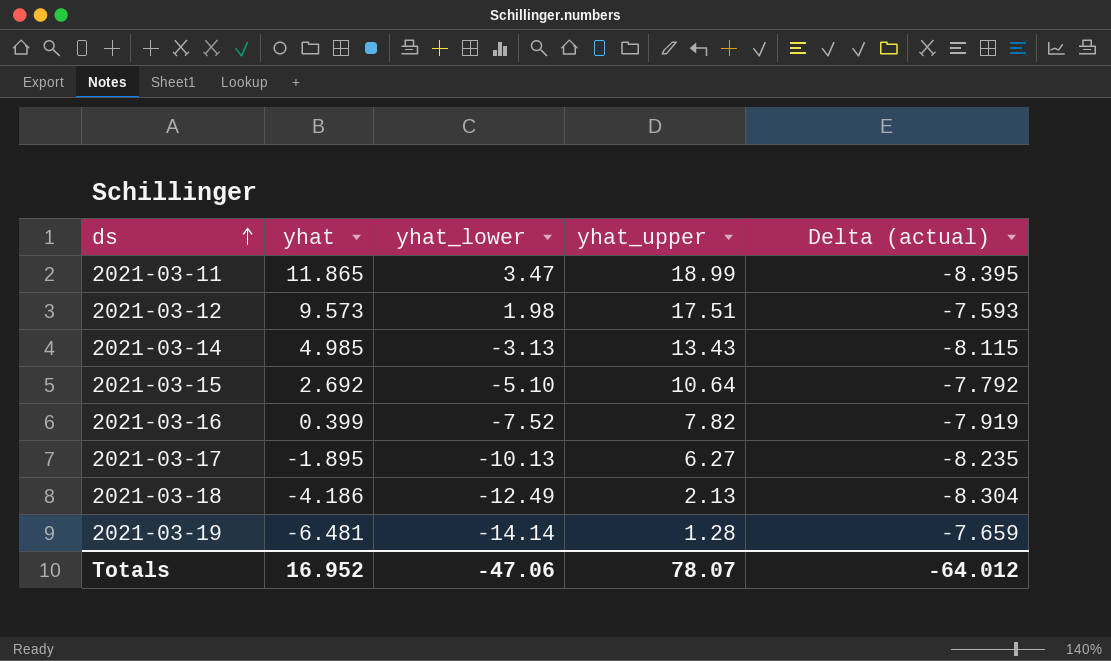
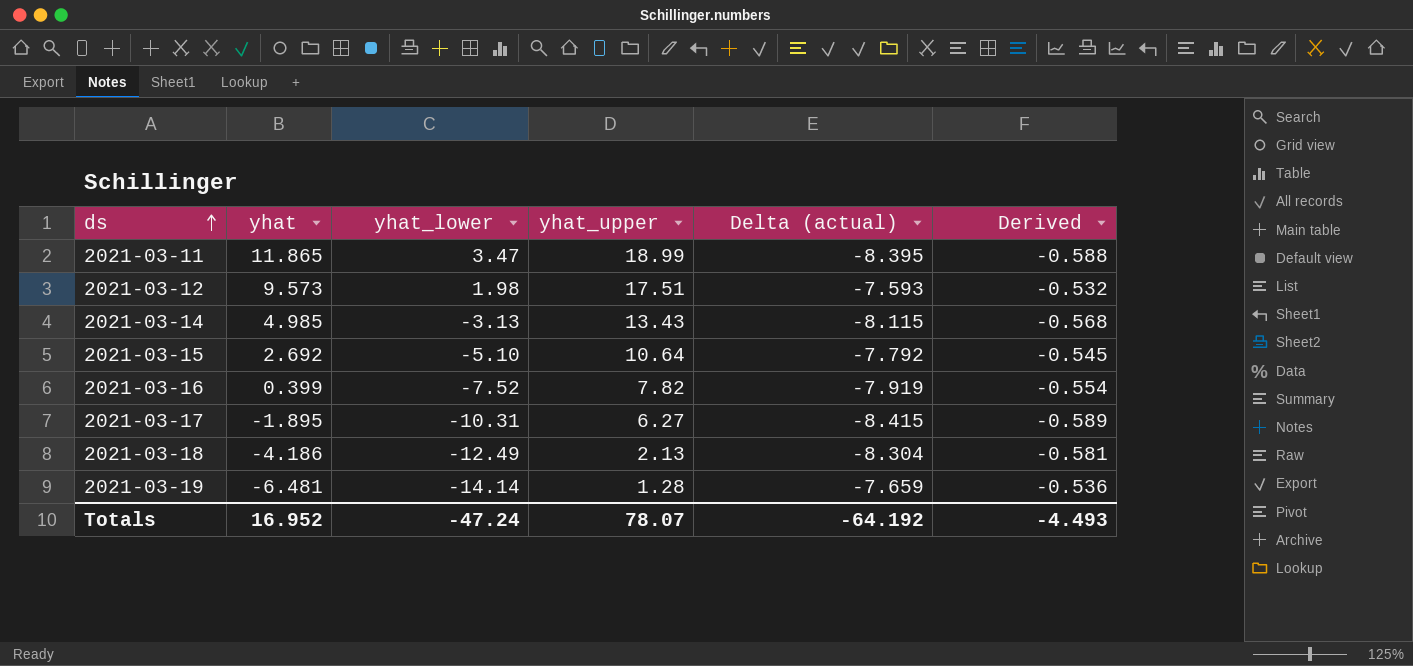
column Derived | formula: none -> [Delta (actual)] * 0.07
2021-03-17 | yhat_lower: -10.13 -> -10.31
2021-03-17 | Delta (actual): -8.235 -> -8.415
Totals | yhat_lower: -47.06 -> -47.24
Totals | Delta (actual): -64.012 -> -64.192

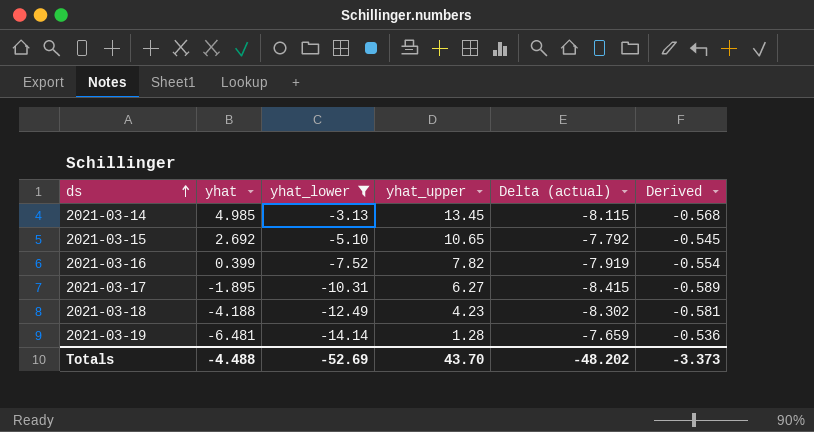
filter: none -> yhat_lower <= -3.13
2021-03-14 | yhat_upper: 13.43 -> 13.45
2021-03-15 | yhat_upper: 10.64 -> 10.65
2021-03-18 | yhat: -4.186 -> -4.188
2021-03-18 | yhat_upper: 2.13 -> 4.23
2021-03-18 | Delta (actual): -8.304 -> -8.302
Totals | yhat: 16.952 -> -4.488
Totals | yhat_lower: -47.24 -> -52.69
Totals | yhat_upper: 78.07 -> 43.70
Totals | Delta (actual): -64.192 -> -48.202
Totals | Derived: -4.493 -> -3.373

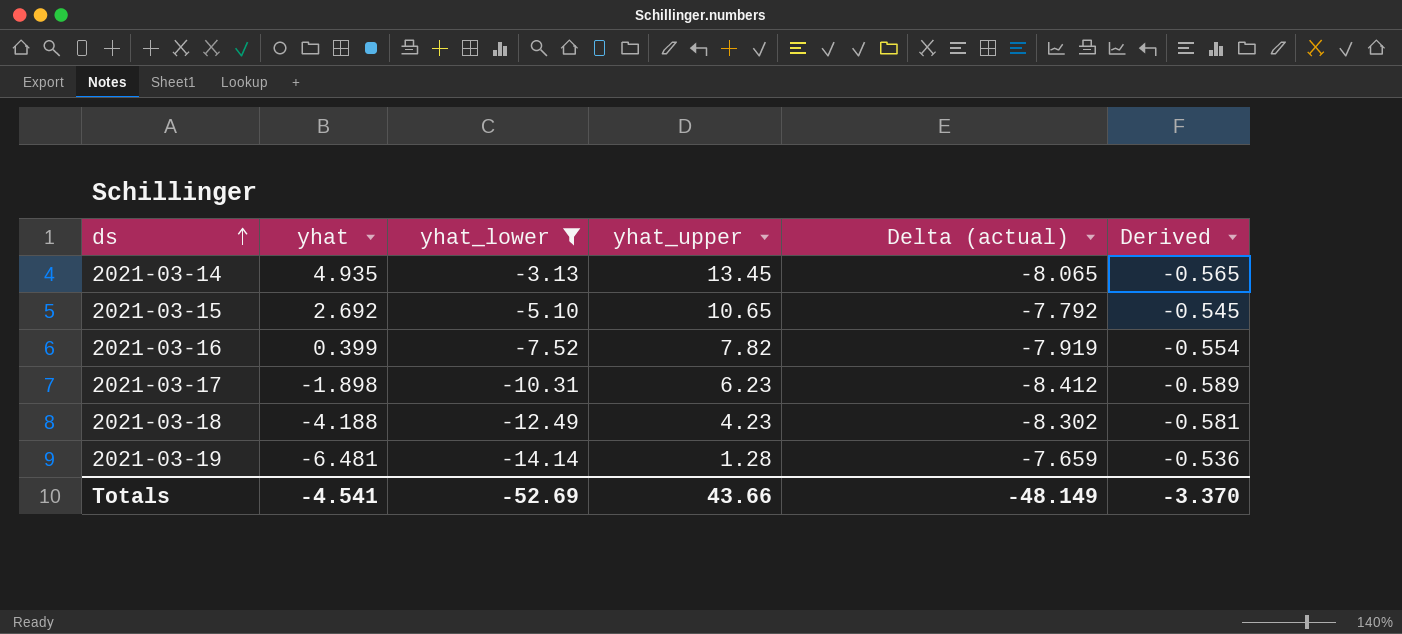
2021-03-14 | yhat: 4.985 -> 4.935
2021-03-14 | Delta (actual): -8.115 -> -8.065
2021-03-14 | Derived: -0.568 -> -0.565
2021-03-17 | yhat: -1.895 -> -1.898
2021-03-17 | yhat_upper: 6.27 -> 6.23
2021-03-17 | Delta (actual): -8.415 -> -8.412
Totals | yhat: -4.488 -> -4.541
Totals | yhat_upper: 43.70 -> 43.66
Totals | Delta (actual): -48.202 -> -48.149
Totals | Derived: -3.373 -> -3.370

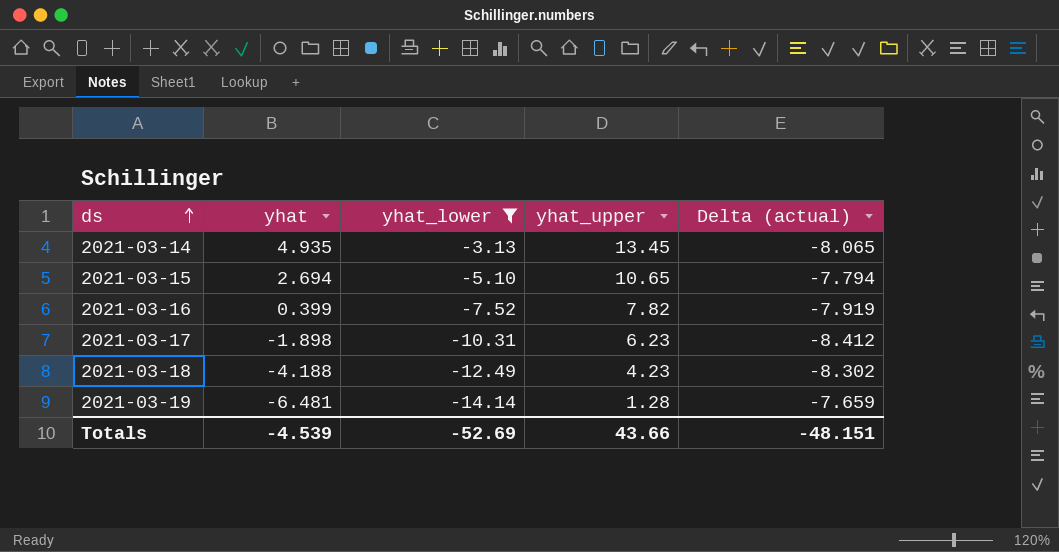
column Derived | formula: [Delta (actual)] * 0.07 -> none
2021-03-15 | yhat: 2.692 -> 2.694
2021-03-15 | Delta (actual): -7.792 -> -7.794
Totals | yhat: -4.541 -> -4.539
Totals | Delta (actual): -48.149 -> -48.151

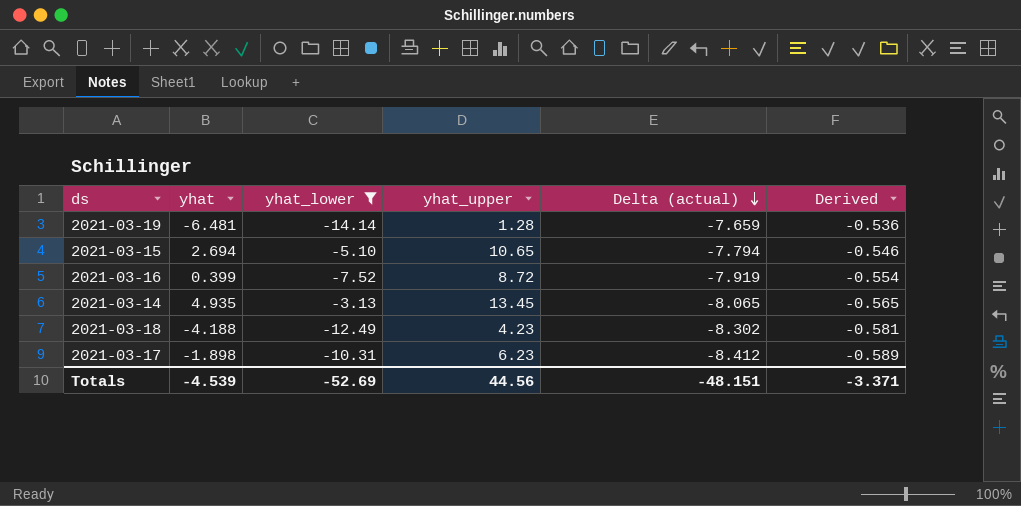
row order: ds ascending -> Delta (actual) descending
column Derived | formula: none -> [Delta (actual)] * 0.07
2021-03-16 | yhat_upper: 7.82 -> 8.72
Totals | yhat_upper: 43.66 -> 44.56

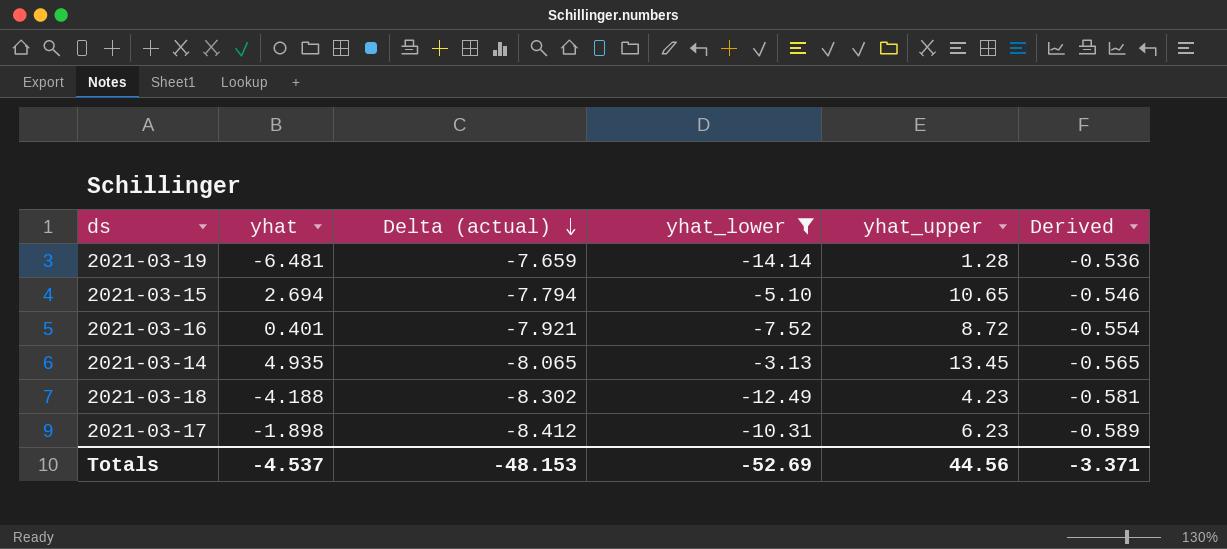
column Delta (actual) | position: 5 -> 3
2021-03-16 | yhat: 0.399 -> 0.401
2021-03-16 | Delta (actual): -7.919 -> -7.921
Totals | yhat: -4.539 -> -4.537
Totals | Delta (actual): -48.151 -> -48.153

